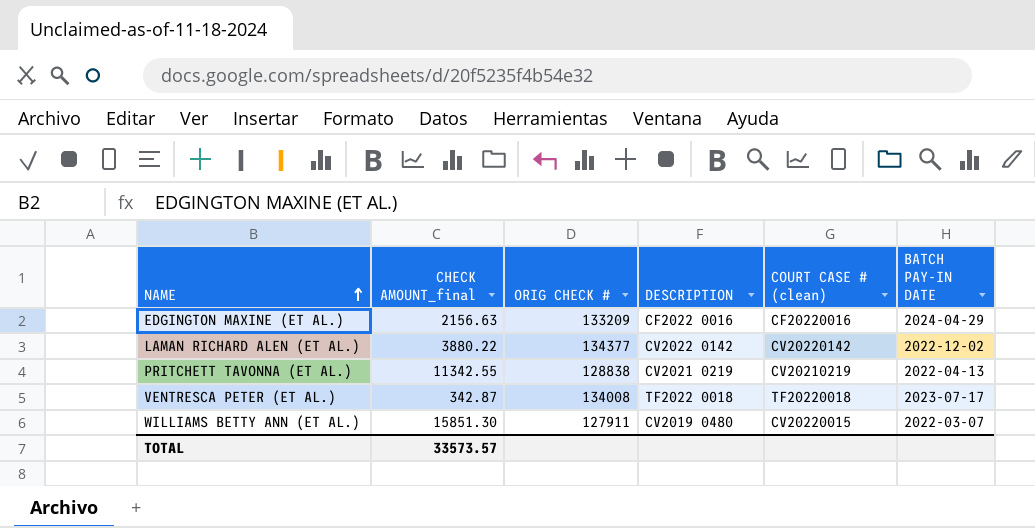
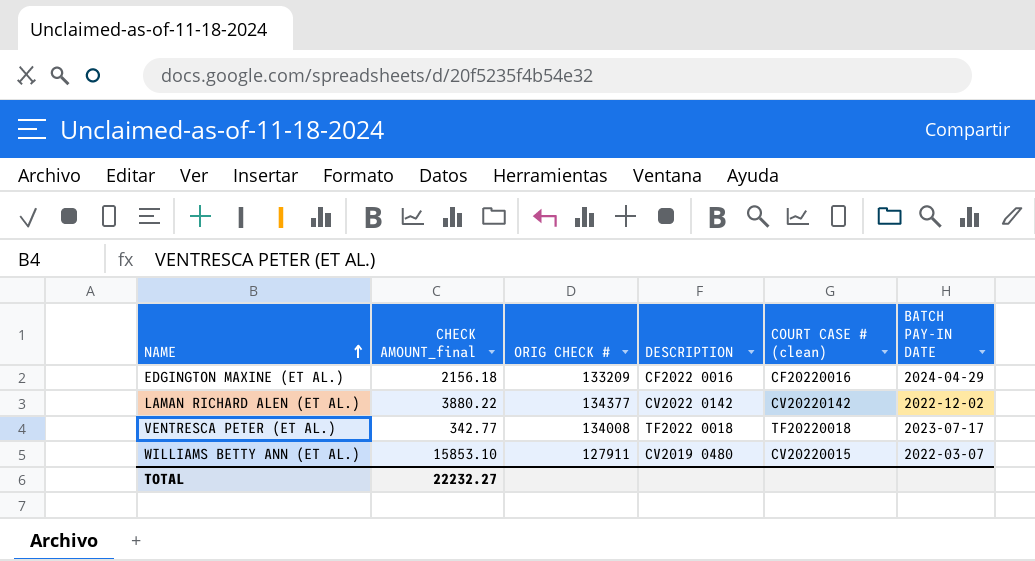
row PRITCHETT TAVONNA (ET AL.): 11342.55 | 128838 | CV2021 0219 | CV20210219 | 2022-04-13 -> none
EDGINGTON MAXINE (ET AL.) | CHECK AMOUNT_final: 2156.63 -> 2156.18
VENTRESCA PETER (ET AL.) | CHECK AMOUNT_final: 342.87 -> 342.77
WILLIAMS BETTY ANN (ET AL.) | CHECK AMOUNT_final: 15851.30 -> 15853.10
TOTAL | CHECK AMOUNT_final: 33573.57 -> 22232.27

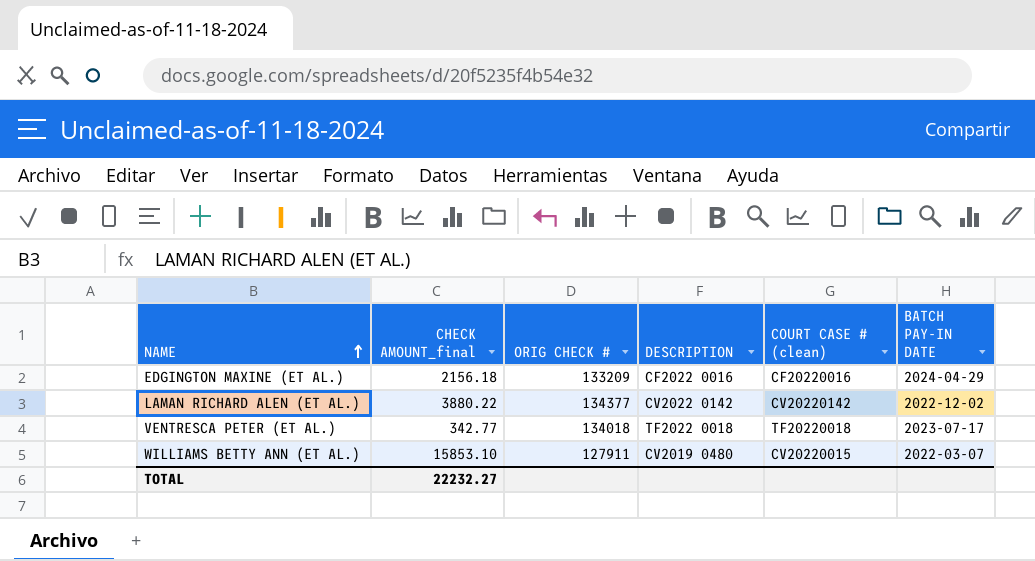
VENTRESCA PETER (ET AL.) | ORIG CHECK #: 134008 -> 134018

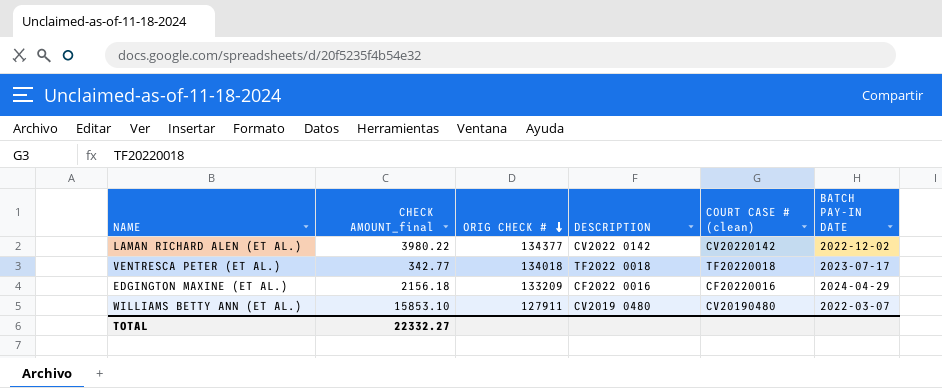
row order: NAME ascending -> ORIG CHECK # descending
LAMAN RICHARD ALEN (ET AL.) | CHECK AMOUNT_final: 3880.22 -> 3980.22
WILLIAMS BETTY ANN (ET AL.) | COURT CASE # (clean): CV20220015 -> CV20190480
TOTAL | CHECK AMOUNT_final: 22232.27 -> 22332.27

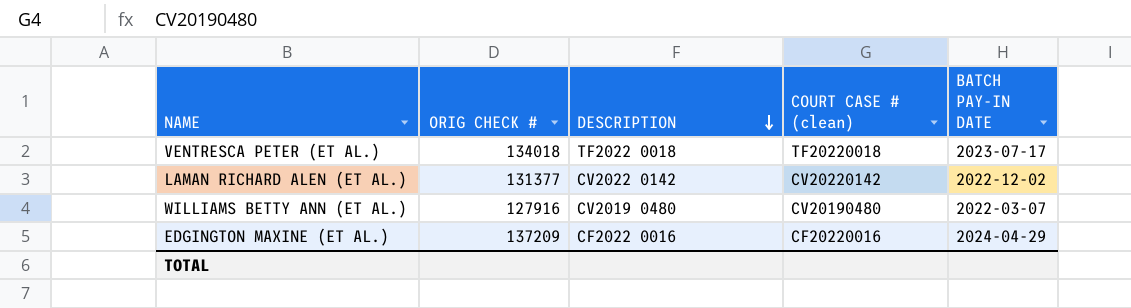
row order: ORIG CHECK # descending -> DESCRIPTION descending
column CHECK AMOUNT_final | position: 2 -> none
LAMAN RICHARD ALEN (ET AL.) | ORIG CHECK #: 134377 -> 131377
WILLIAMS BETTY ANN (ET AL.) | ORIG CHECK #: 127911 -> 127916
EDGINGTON MAXINE (ET AL.) | ORIG CHECK #: 133209 -> 137209

